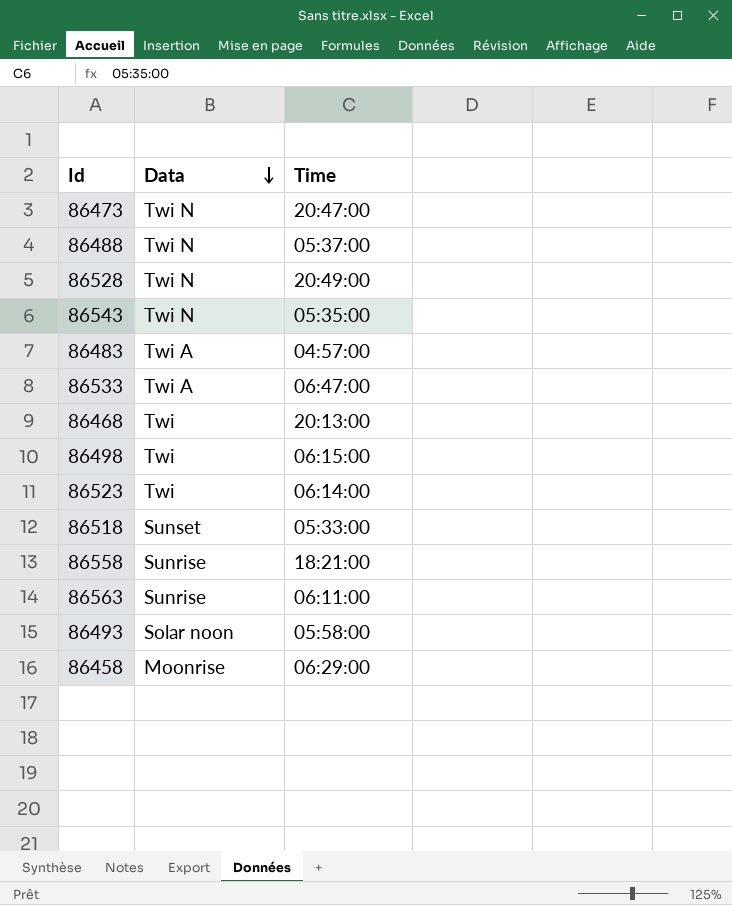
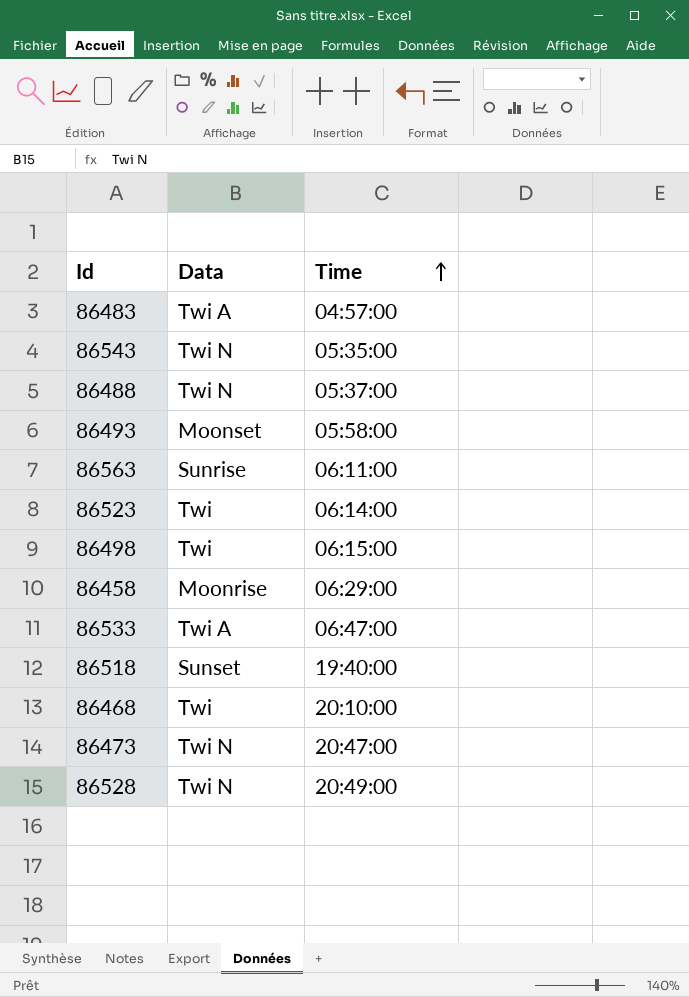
row order: Data descending -> Time ascending
row 86558: Sunrise | 18:21:00 -> none
86493 | Data: Solar noon -> Moonset
86518 | Time: 05:33:00 -> 19:40:00
86468 | Time: 20:13:00 -> 20:10:00

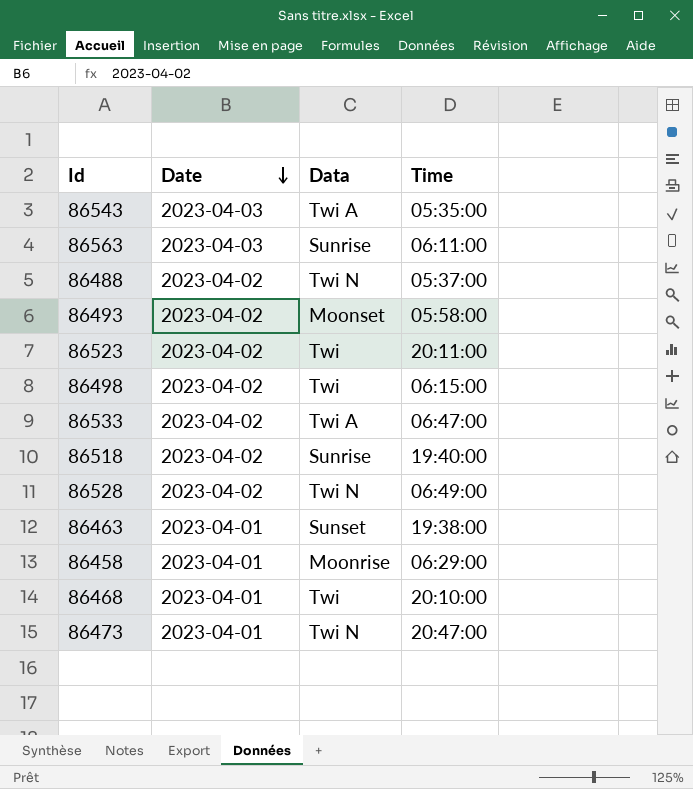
row order: Time ascending -> Date descending
column Date | position: none -> 2
row 86483: Twi A | 04:57:00 -> none
86543 | Data: Twi N -> Twi A
86523 | Time: 06:14:00 -> 20:11:00
86518 | Data: Sunset -> Sunrise
86528 | Time: 20:49:00 -> 06:49:00
row 86463: none -> 2023-04-01 | Sunset | 19:38:00

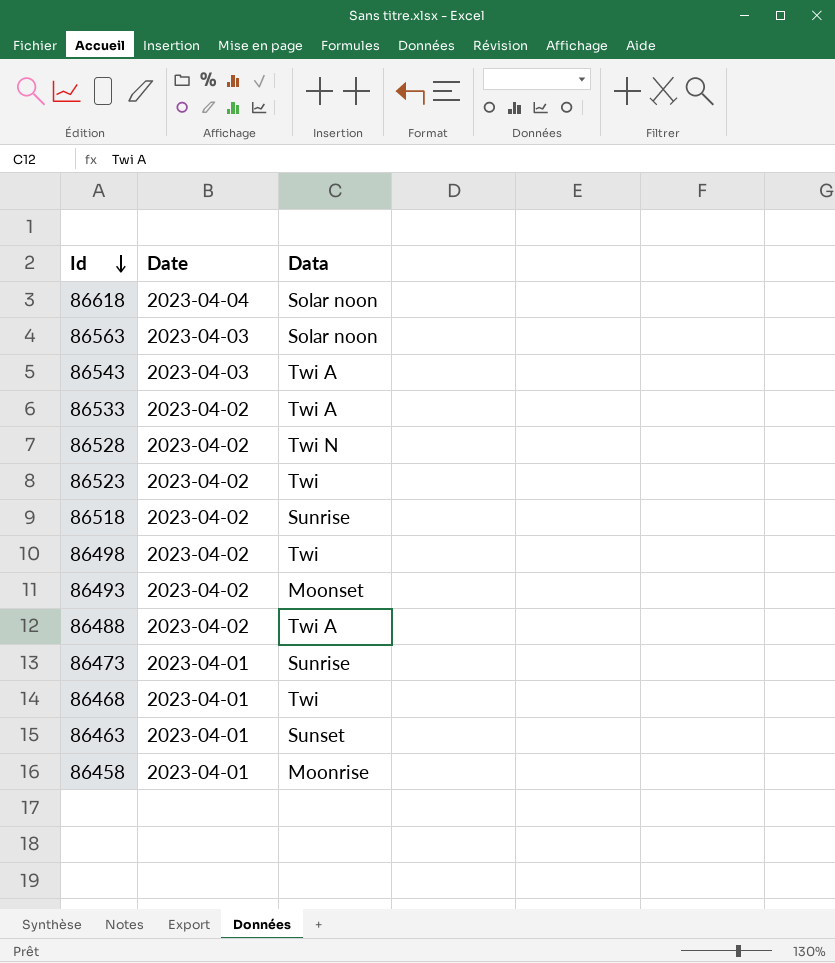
row order: Date descending -> Id descending
column Time | position: 4 -> none
row 86618: none -> 2023-04-04 | Solar noon
86563 | Data: Sunrise -> Solar noon
86488 | Data: Twi N -> Twi A
86473 | Data: Twi N -> Sunrise

